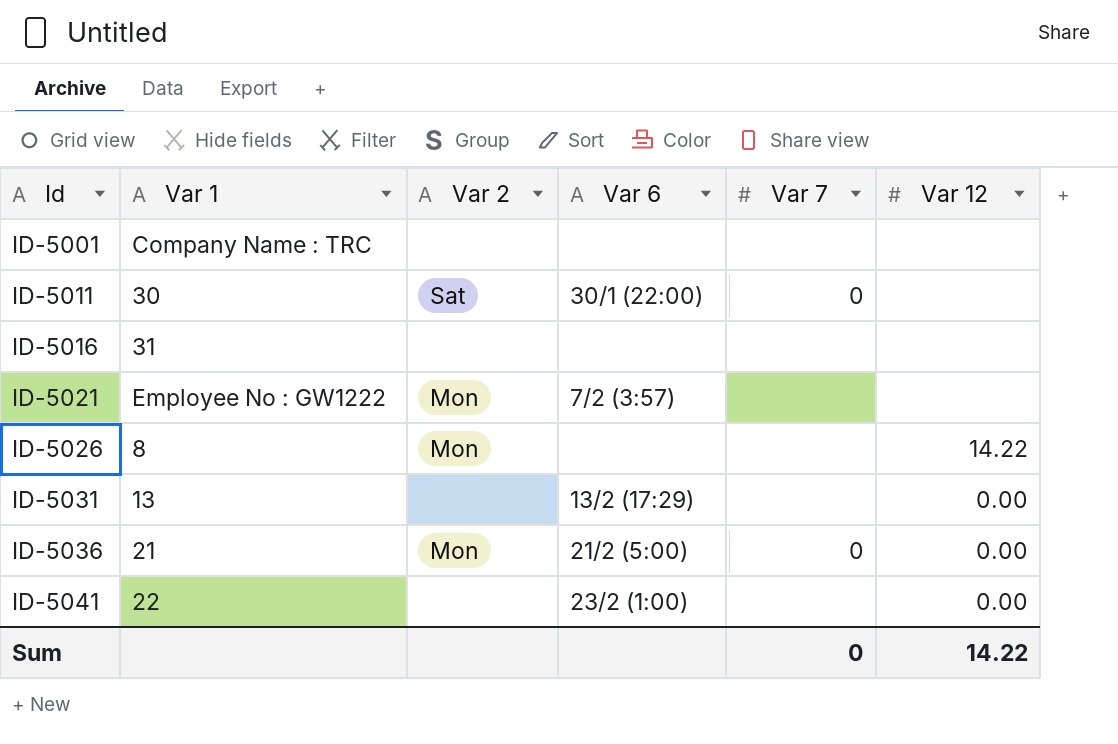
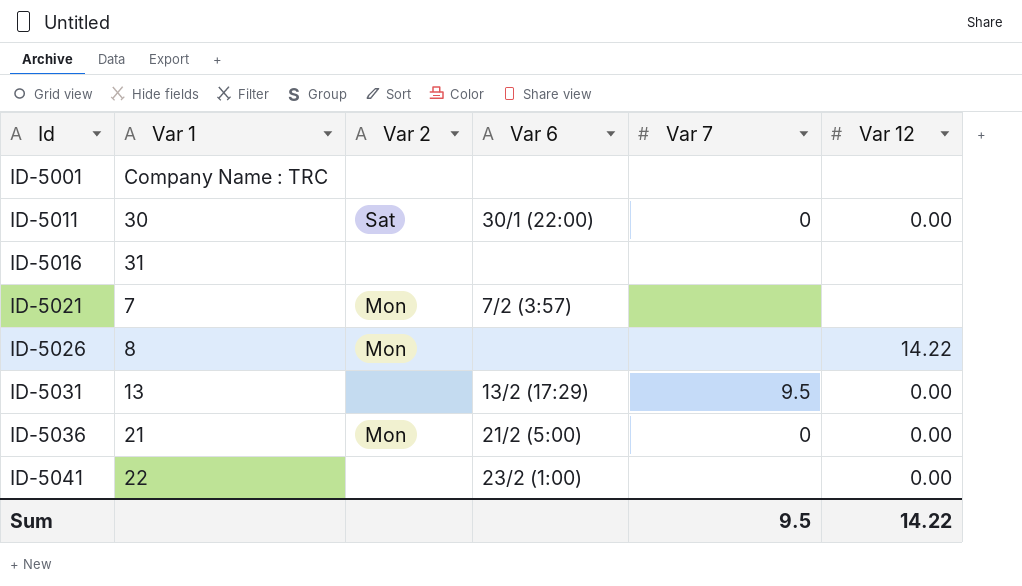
ID-5011 | Var 12: none -> 0.00
ID-5021 | Var 1: Employee No : GW1222 -> 7
ID-5031 | Var 7: none -> 9.5
Sum | Var 7: 0 -> 9.5

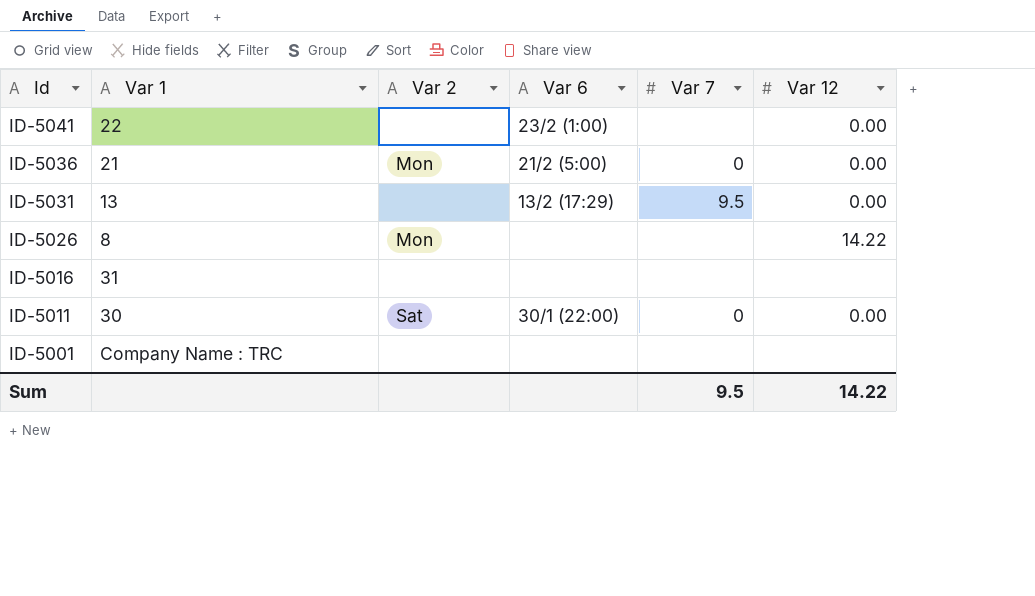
row order: Id ascending -> Id descending
row ID-5021: 7 | Mon | 7/2 (3:57) | none | none -> none

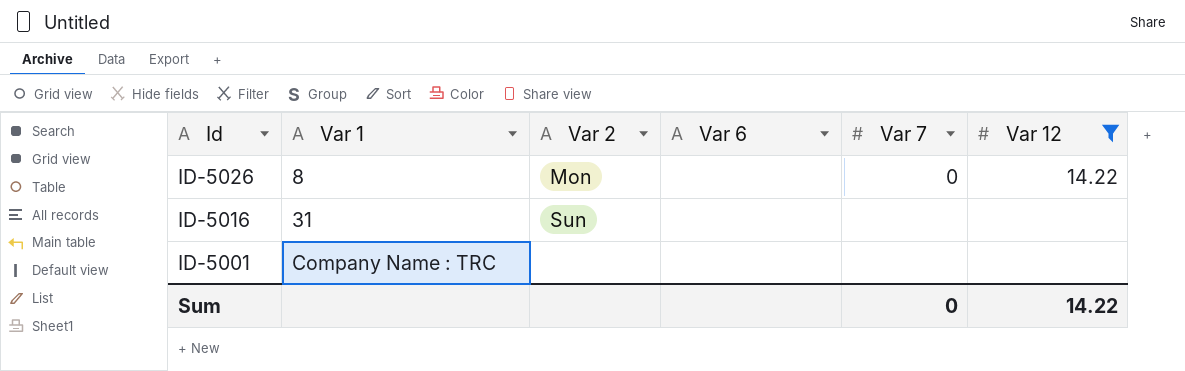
filter: none -> Var 12 != 0.00
ID-5026 | Var 7: none -> 0
ID-5016 | Var 2: none -> Sun
Sum | Var 7: 9.5 -> 0

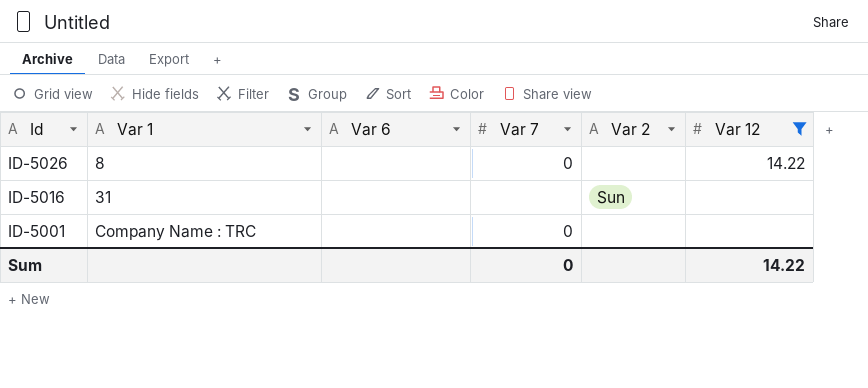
column Var 2 | position: 3 -> 5
ID-5026 | Var 2: Mon -> none
ID-5001 | Var 7: none -> 0

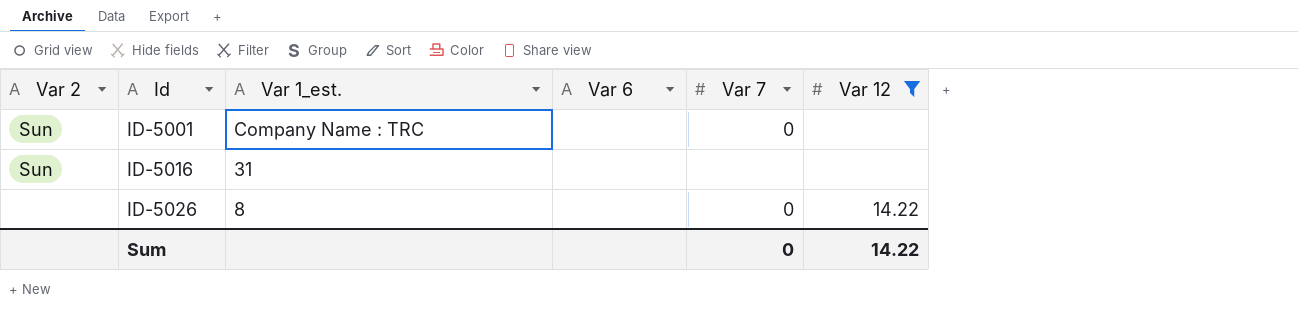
row order: Id descending -> Id ascending
column Var 2 | position: 5 -> 1
column name: Var 1 -> Var 1_est.
ID-5001 | Var 2: none -> Sun

